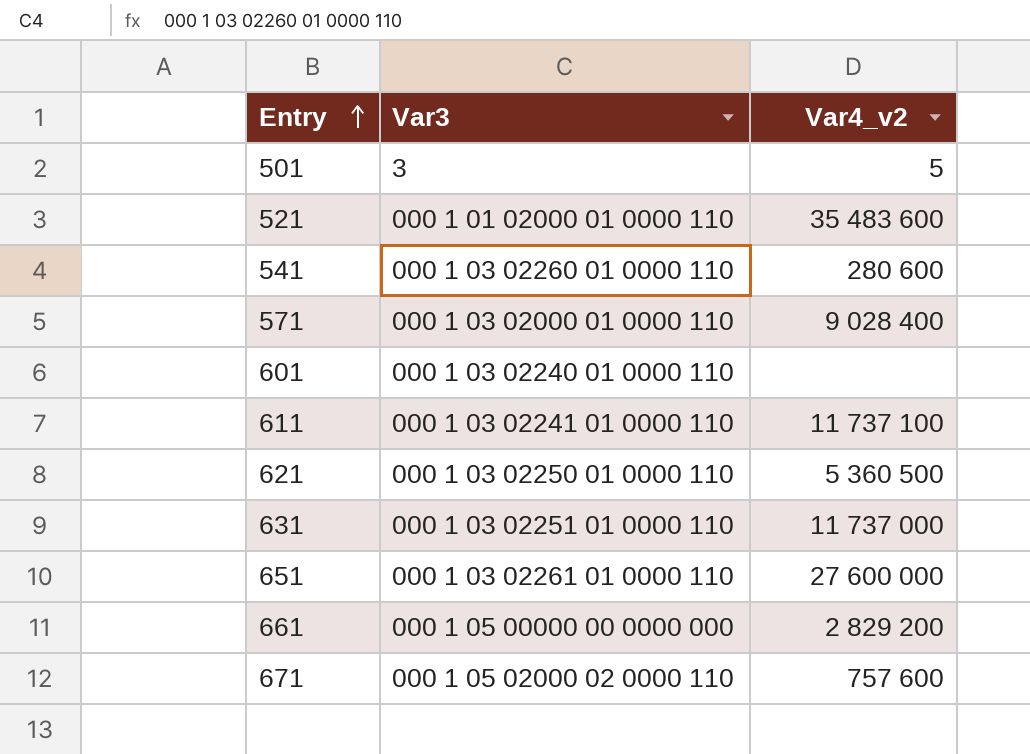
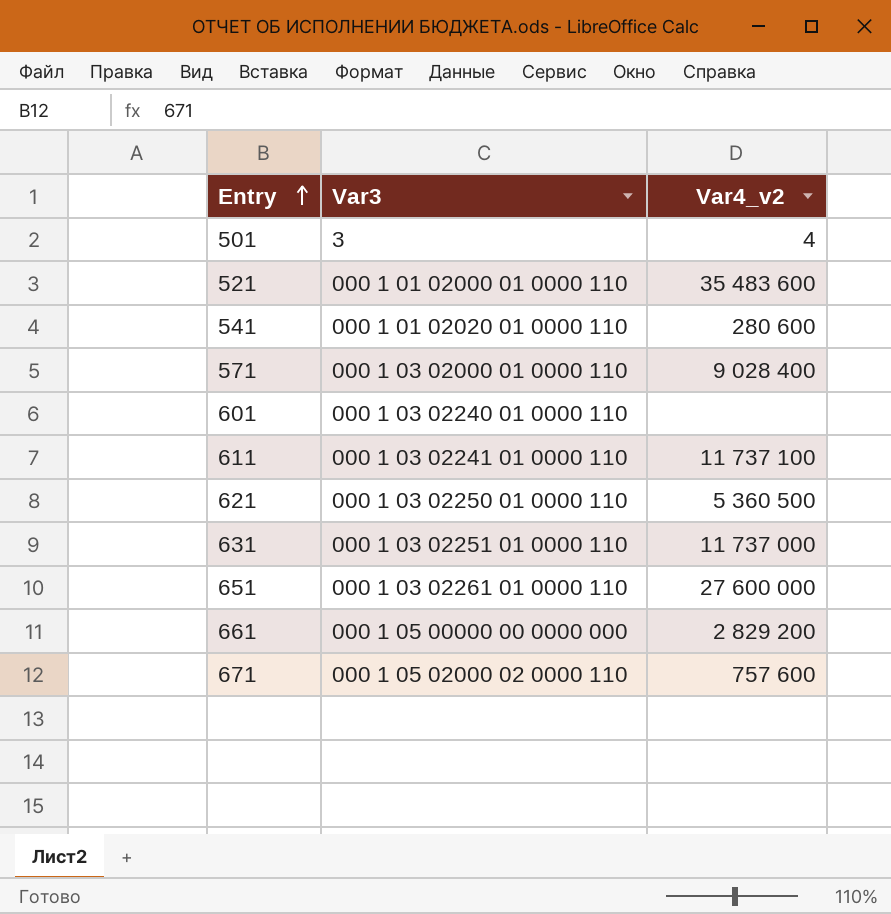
501 | Var4_v2: 5 -> 4
541 | Var3: 000 1 03 02260 01 0000 110 -> 000 1 01 02020 01 0000 110

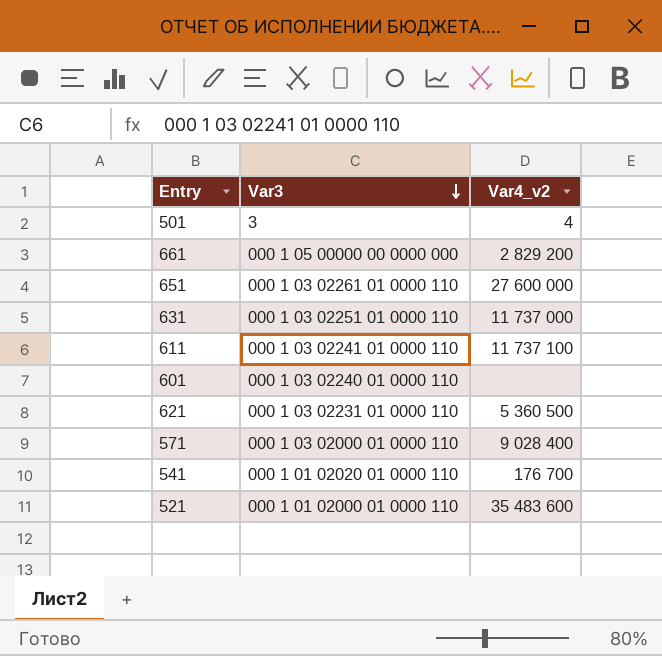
row order: Entry ascending -> Var3 descending
row 671: 000 1 05 02000 02 0000 110 | 757 600 -> none
621 | Var3: 000 1 03 02250 01 0000 110 -> 000 1 03 02231 01 0000 110
541 | Var4_v2: 280 600 -> 176 700

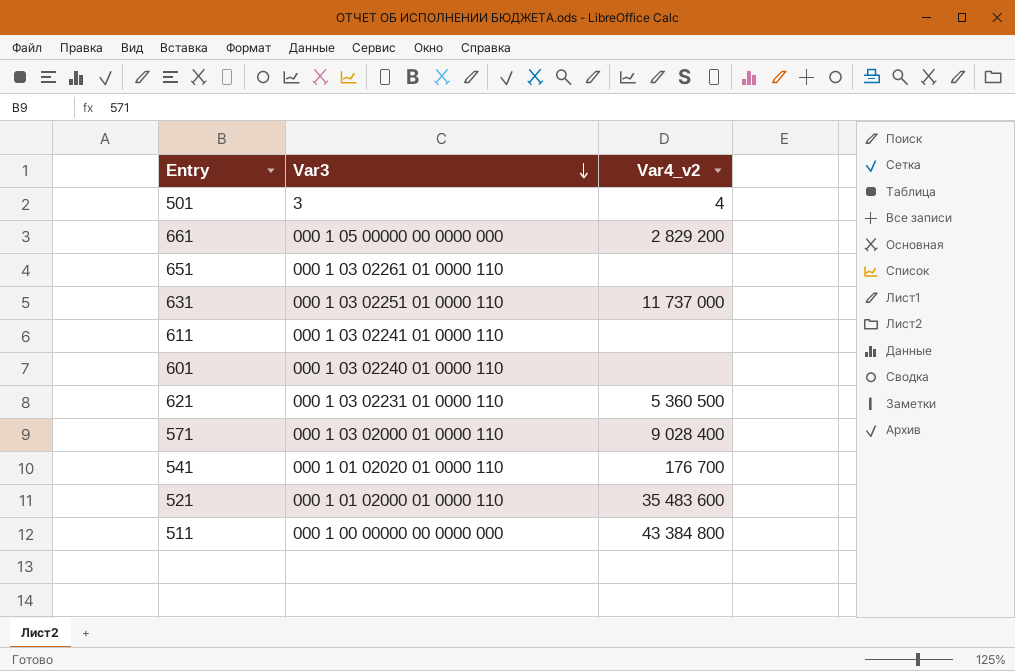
651 | Var4_v2: 27 600 000 -> none
611 | Var4_v2: 11 737 100 -> none
row 511: none -> 000 1 00 00000 00 0000 000 | 43 384 800

